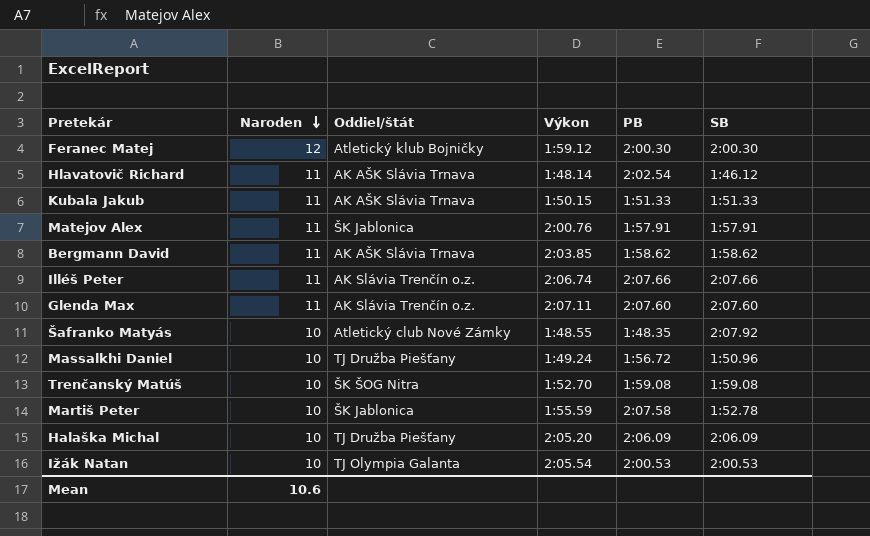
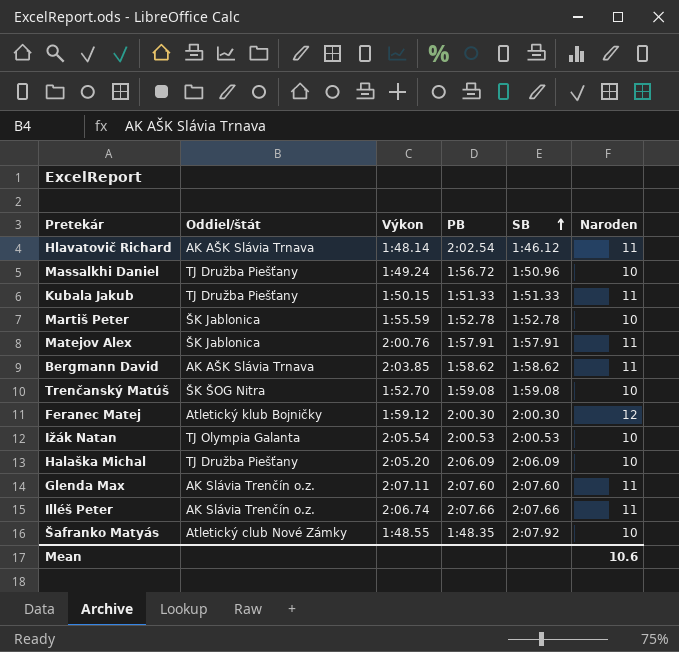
row order: Naroden descending -> SB ascending
column Naroden | position: 2 -> 6
Kubala Jakub | Oddiel/štát: AK AŠK Slávia Trnava -> TJ Družba Piešťany
Martiš Peter | PB: 2:07.58 -> 1:52.78

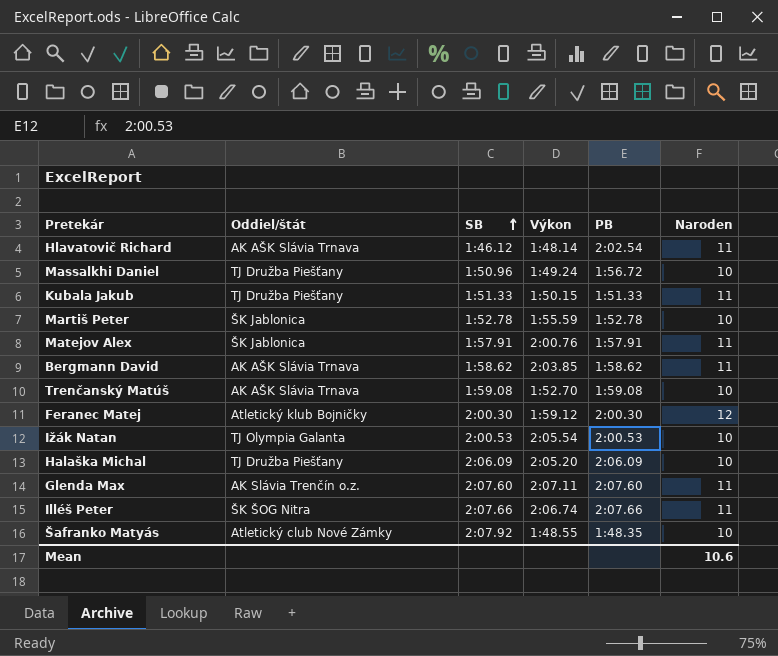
column SB | position: 5 -> 3
Trenčanský Matúš | Oddiel/štát: ŠK ŠOG Nitra -> AK AŠK Slávia Trnava
Illéš Peter | Oddiel/štát: AK Slávia Trenčín o.z. -> ŠK ŠOG Nitra

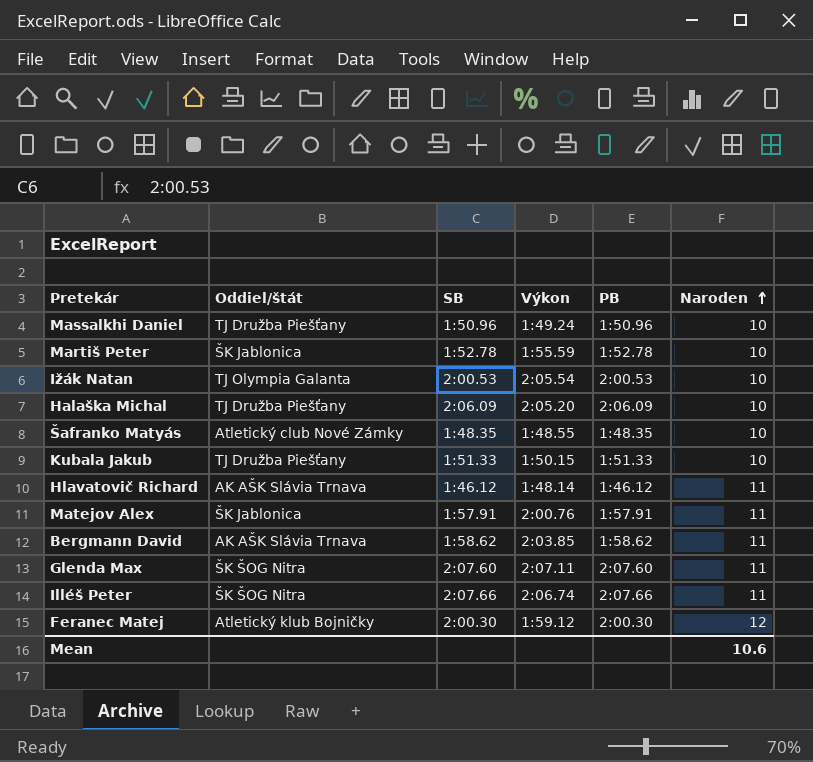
row order: SB ascending -> Naroden ascending
row Trenčanský Matúš: AK AŠK Slávia Trnava | 1:59.08 | 1:52.70 | 1:59.08 | 10 -> none
Massalkhi Daniel | PB: 1:56.72 -> 1:50.96
Šafranko Matyás | SB: 2:07.92 -> 1:48.35
Kubala Jakub | Naroden: 11 -> 10
Hlavatovič Richard | PB: 2:02.54 -> 1:46.12
Glenda Max | Oddiel/štát: AK Slávia Trenčín o.z. -> ŠK ŠOG Nitra

